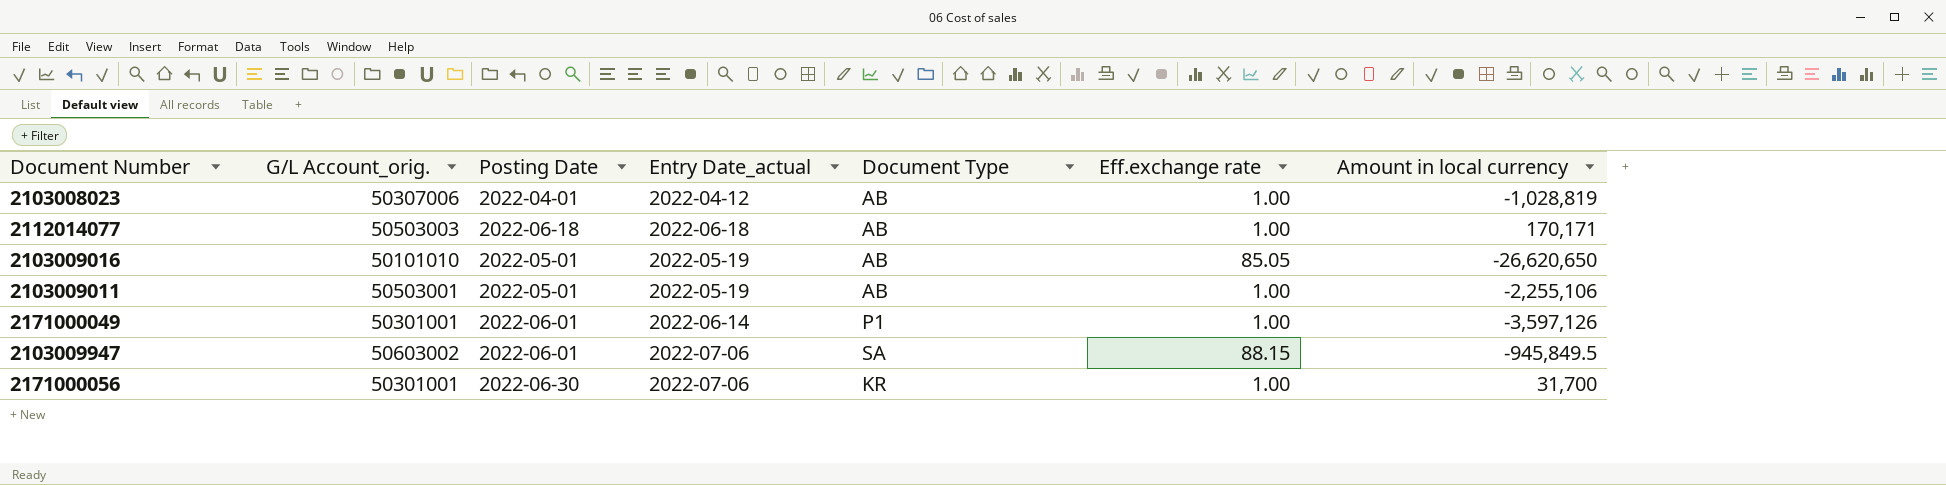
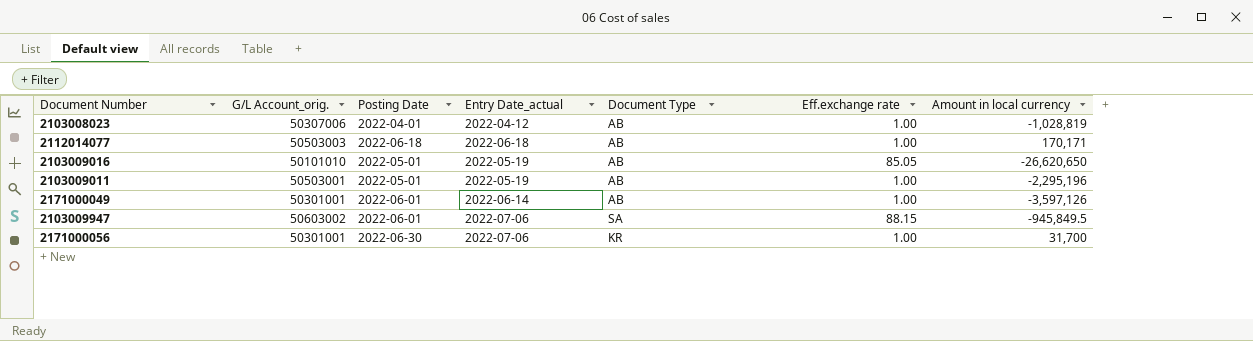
2103009011 | Amount in local currency: -2,255,106 -> -2,295,196
2171000049 | Document Type: P1 -> AB

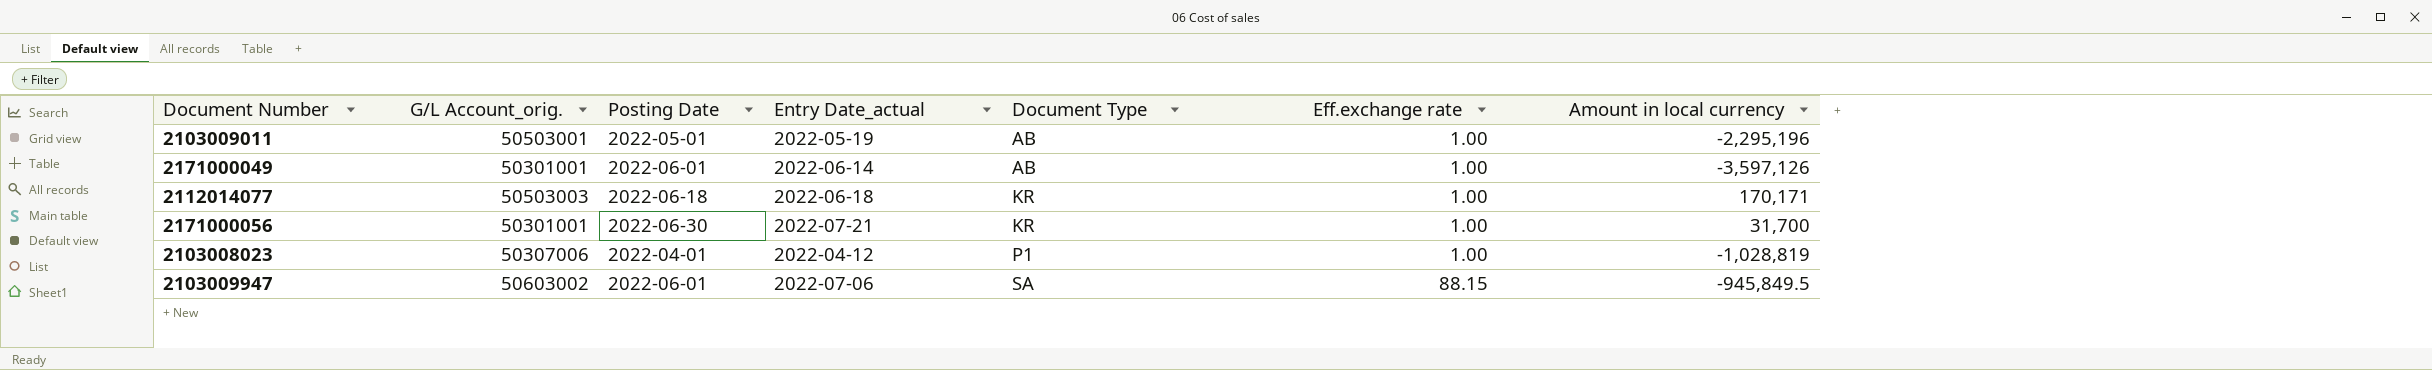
row order: none -> Document Type ascending
row 2103009016: 50101010 | 2022-05-01 | 2022-05-19 | AB | 85.05 | -26,620,650 -> none
2112014077 | Document Type: AB -> KR
2171000056 | Entry Date_actual: 2022-07-06 -> 2022-07-21
2103008023 | Document Type: AB -> P1

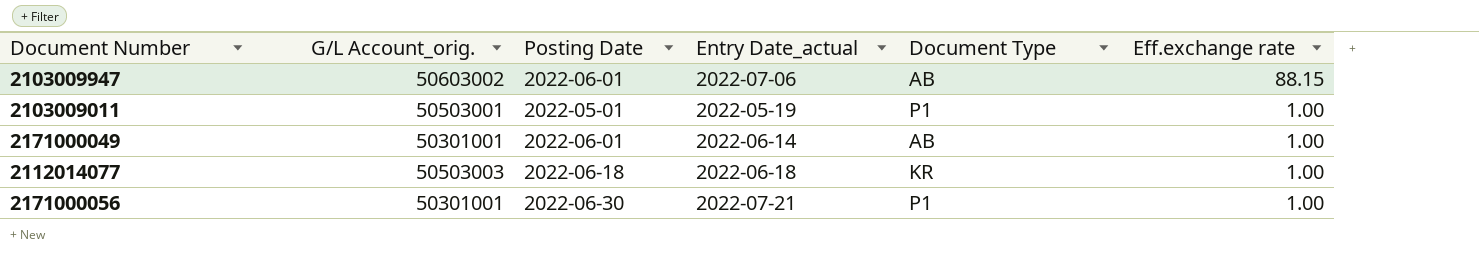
row order: Document Type ascending -> Eff.exchange rate descending
column Amount in local currency | position: 7 -> none
row 2103008023: 50307006 | 2022-04-01 | 2022-04-12 | P1 | 1.00 | -1,028,819 -> none
2103009947 | Document Type: SA -> AB
2103009011 | Document Type: AB -> P1
2171000056 | Document Type: KR -> P1

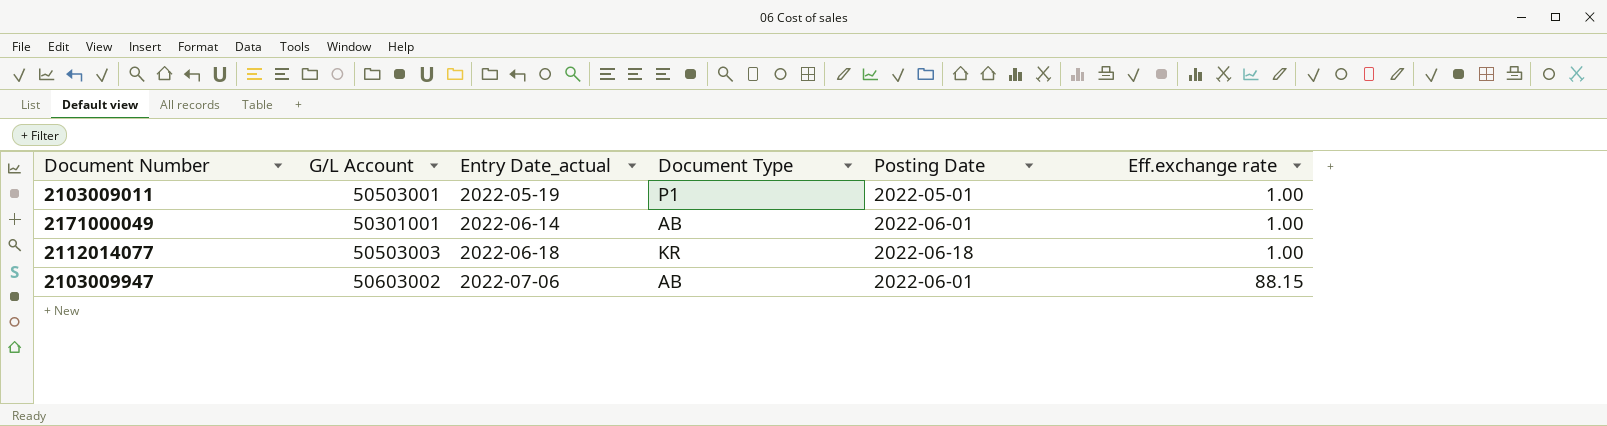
row order: Eff.exchange rate descending -> Entry Date_actual ascending
column name: G/L Account_orig. -> G/L Account
column Posting Date | position: 3 -> 5
row 2171000056: 50301001 | 2022-06-30 | 2022-07-21 | P1 | 1.00 -> none

